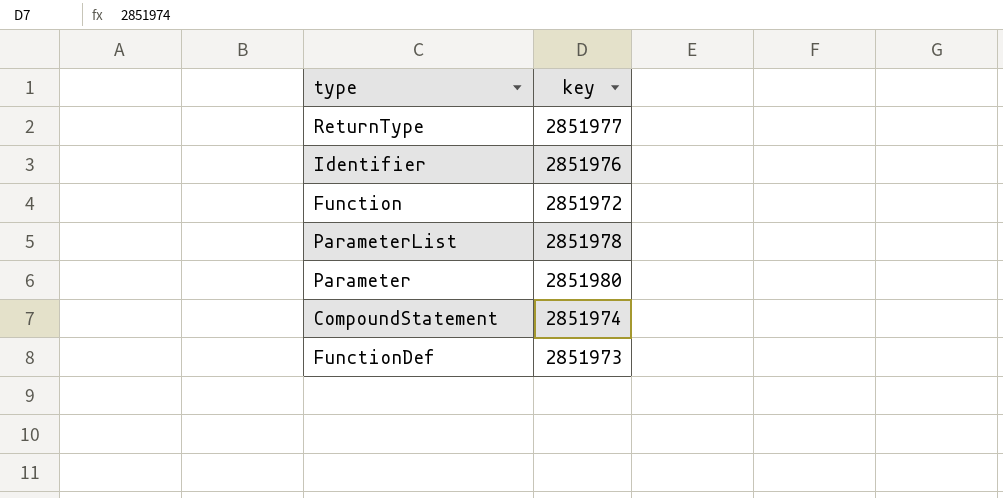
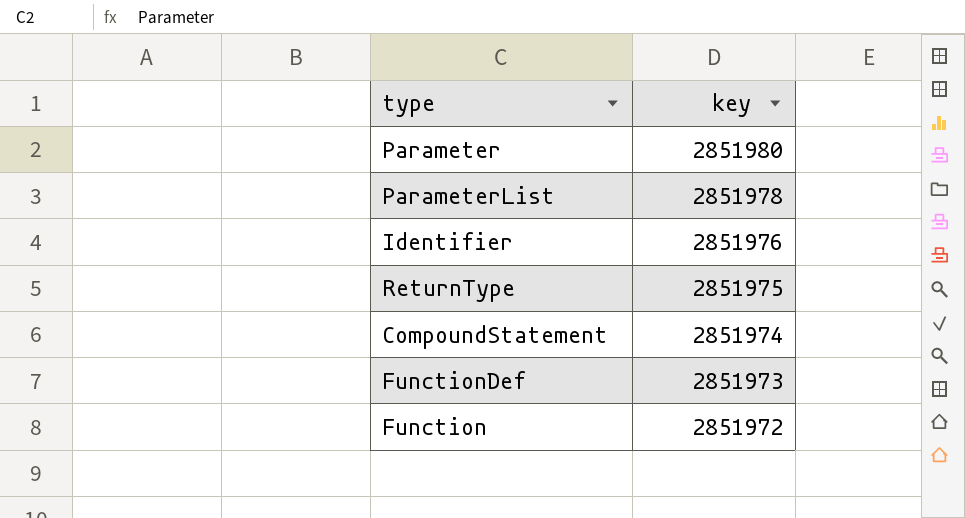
row order: none -> key descending
ReturnType | key: 2851977 -> 2851975

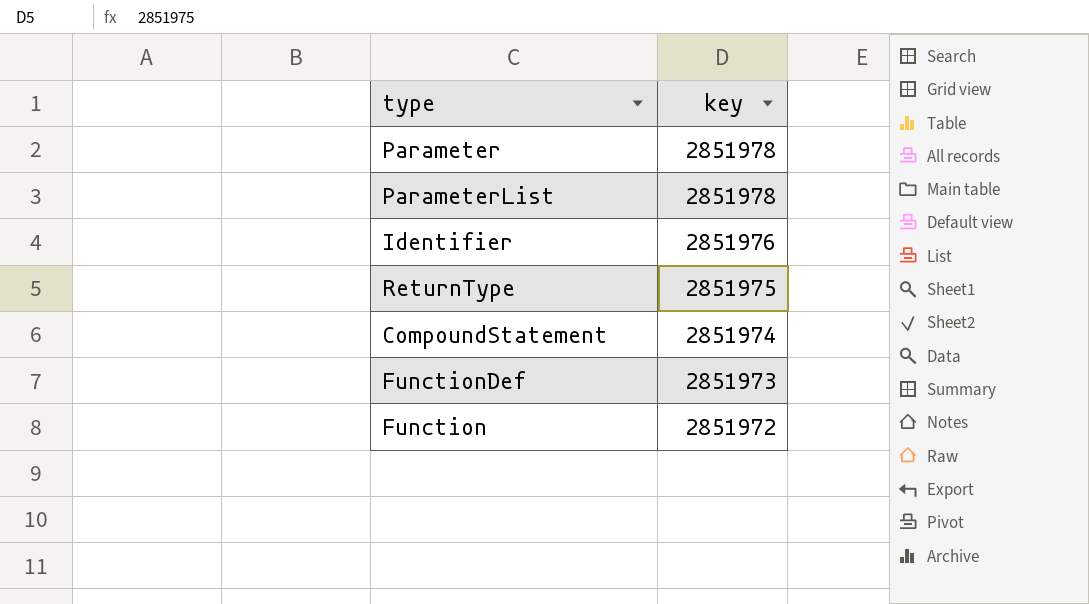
Parameter | key: 2851980 -> 2851978

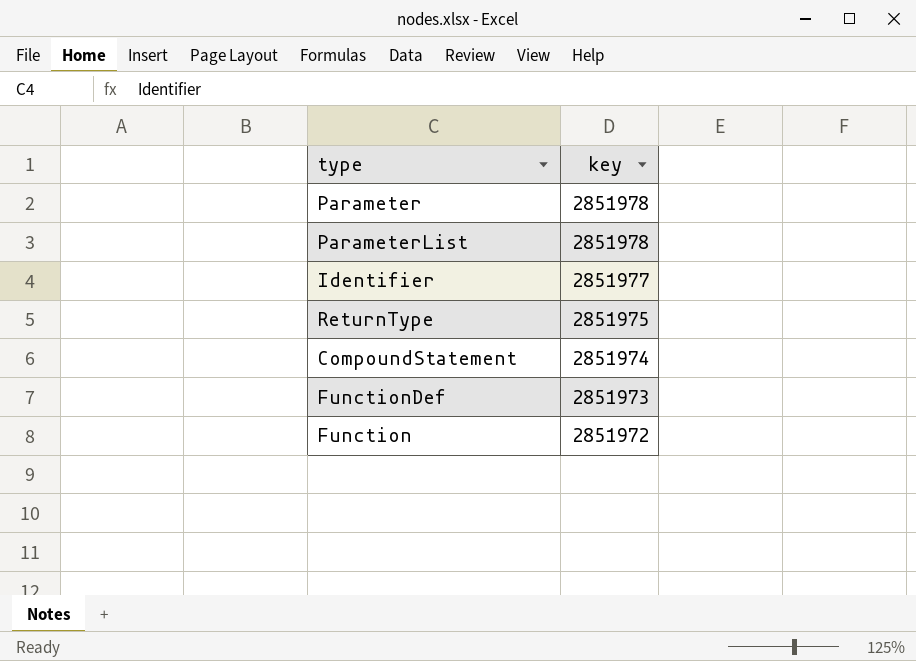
Identifier | key: 2851976 -> 2851977

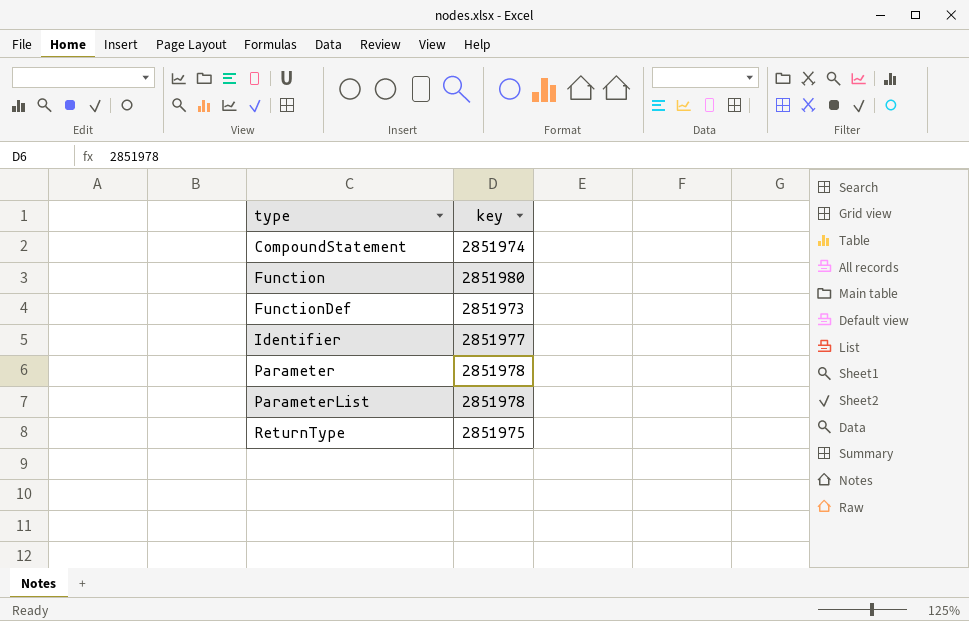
row order: key descending -> type ascending
Function | key: 2851972 -> 2851980

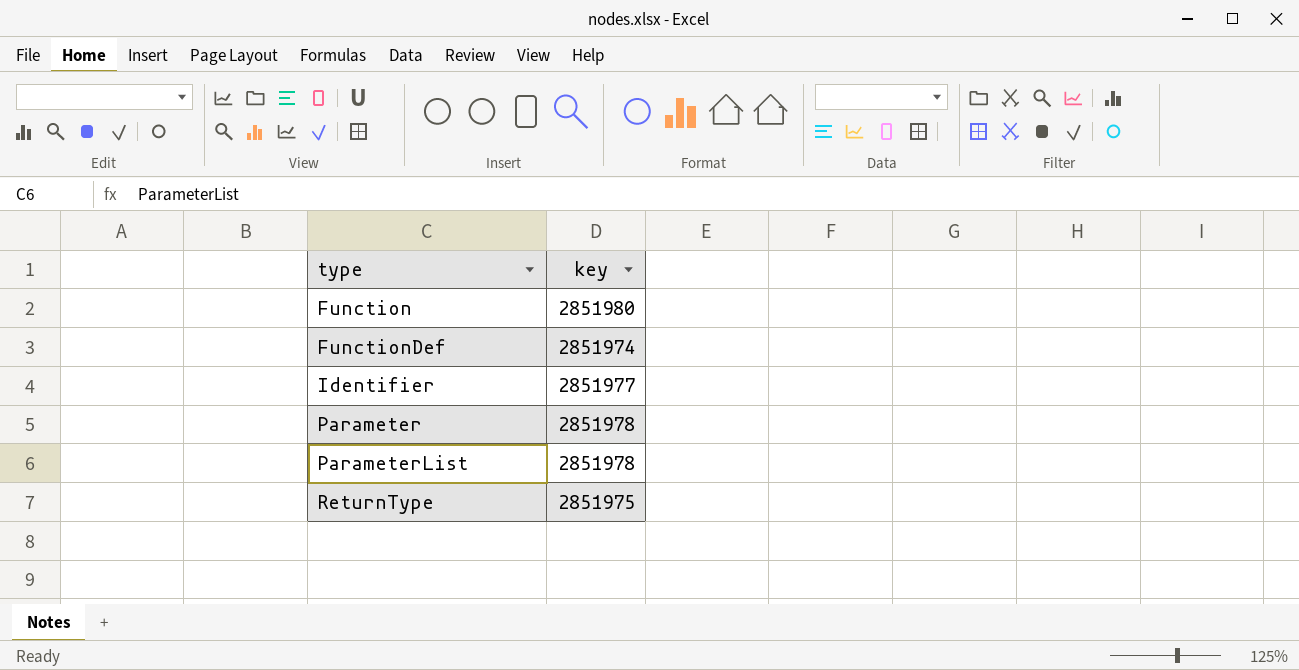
row CompoundStatement: 2851974 -> none
FunctionDef | key: 2851973 -> 2851974

